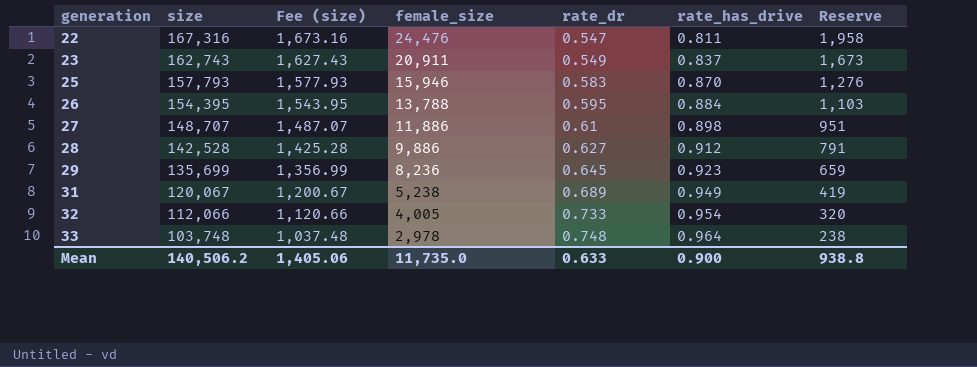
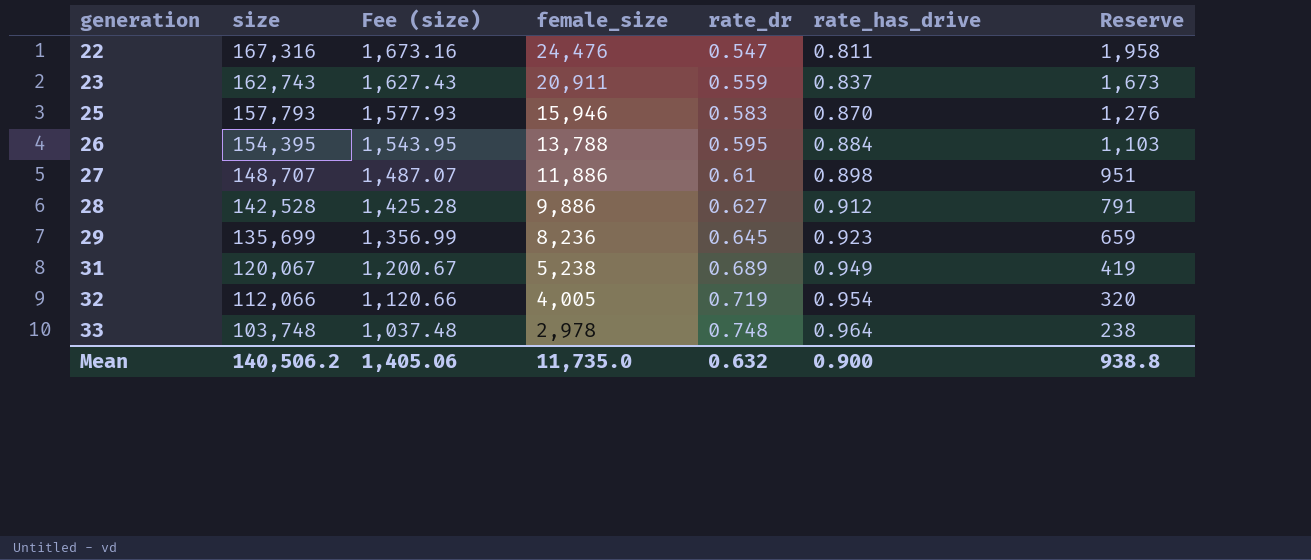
23 | rate_dr: 0.549 -> 0.559
32 | rate_dr: 0.733 -> 0.719
Mean | rate_dr: 0.633 -> 0.632

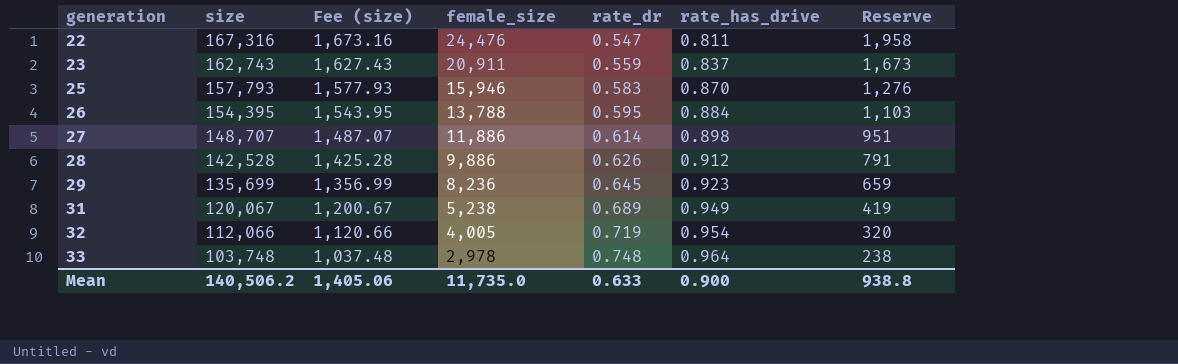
27 | rate_dr: 0.61 -> 0.614
28 | rate_dr: 0.627 -> 0.626
Mean | rate_dr: 0.632 -> 0.633

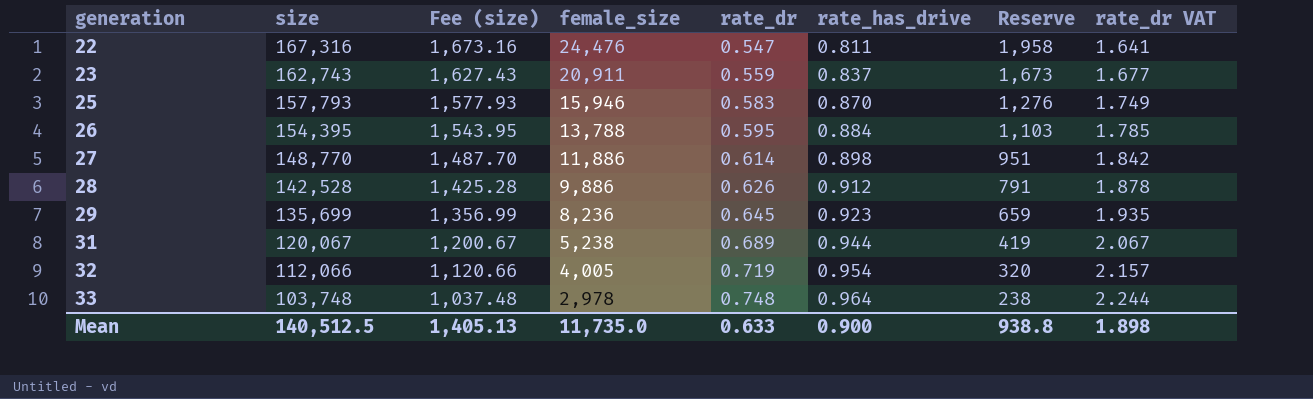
column rate_dr VAT | formula: none -> [rate_dr] * 3
27 | size: 148,707 -> 148,770
27 | Fee (size): 1,487.07 -> 1,487.70
31 | rate_has_drive: 0.949 -> 0.944
Mean | size: 140,506.2 -> 140,512.5
Mean | Fee (size): 1,405.06 -> 1,405.13

